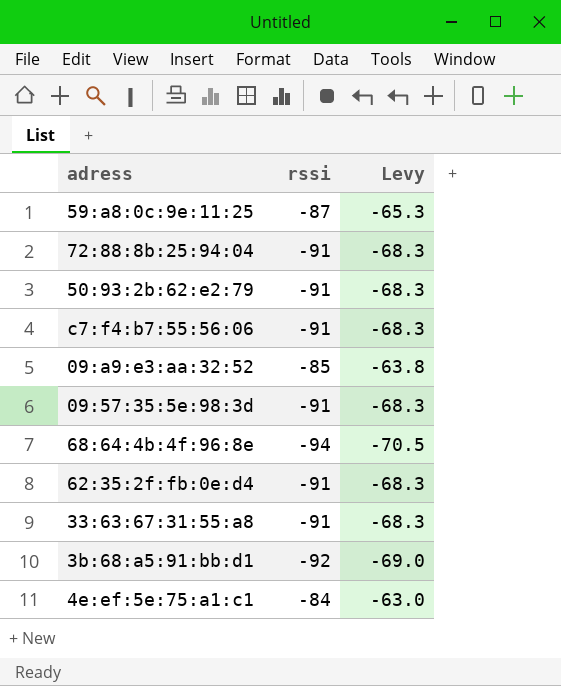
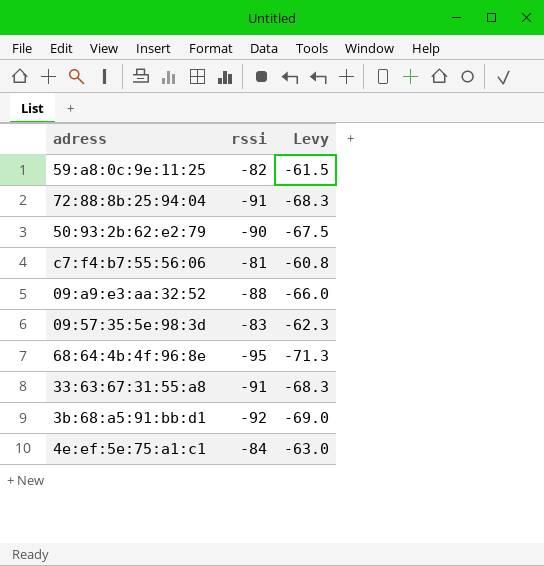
row 62:35:2f:fb:0e:d4: -91 | -68.3 -> none
59:a8:0c:9e:11:25 | rssi: -87 -> -82
59:a8:0c:9e:11:25 | Levy: -65.3 -> -61.5
50:93:2b:62:e2:79 | rssi: -91 -> -90
50:93:2b:62:e2:79 | Levy: -68.3 -> -67.5
c7:f4:b7:55:56:06 | rssi: -91 -> -81
c7:f4:b7:55:56:06 | Levy: -68.3 -> -60.8
09:a9:e3:aa:32:52 | rssi: -85 -> -88
09:a9:e3:aa:32:52 | Levy: -63.8 -> -66.0
09:57:35:5e:98:3d | rssi: -91 -> -83
09:57:35:5e:98:3d | Levy: -68.3 -> -62.3
68:64:4b:4f:96:8e | rssi: -94 -> -95
68:64:4b:4f:96:8e | Levy: -70.5 -> -71.3

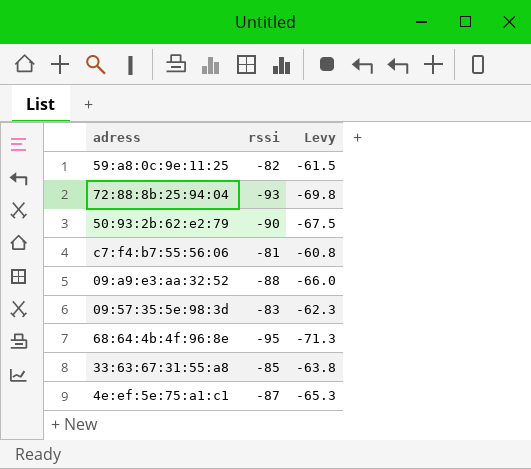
row 3b:68:a5:91:bb:d1: -92 | -69.0 -> none
72:88:8b:25:94:04 | rssi: -91 -> -93
72:88:8b:25:94:04 | Levy: -68.3 -> -69.8
33:63:67:31:55:a8 | rssi: -91 -> -85
33:63:67:31:55:a8 | Levy: -68.3 -> -63.8
4e:ef:5e:75:a1:c1 | rssi: -84 -> -87
4e:ef:5e:75:a1:c1 | Levy: -63.0 -> -65.3

